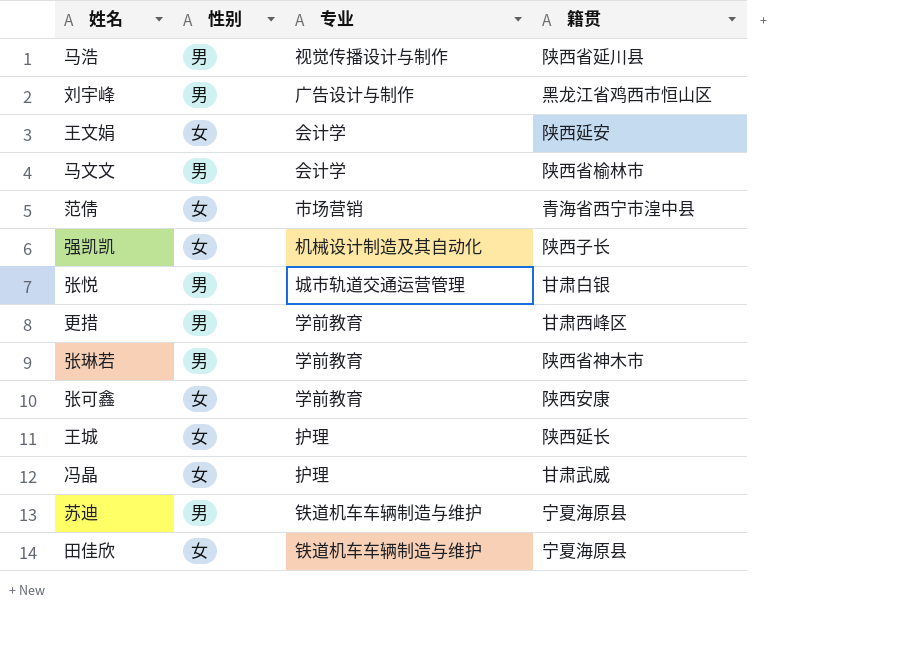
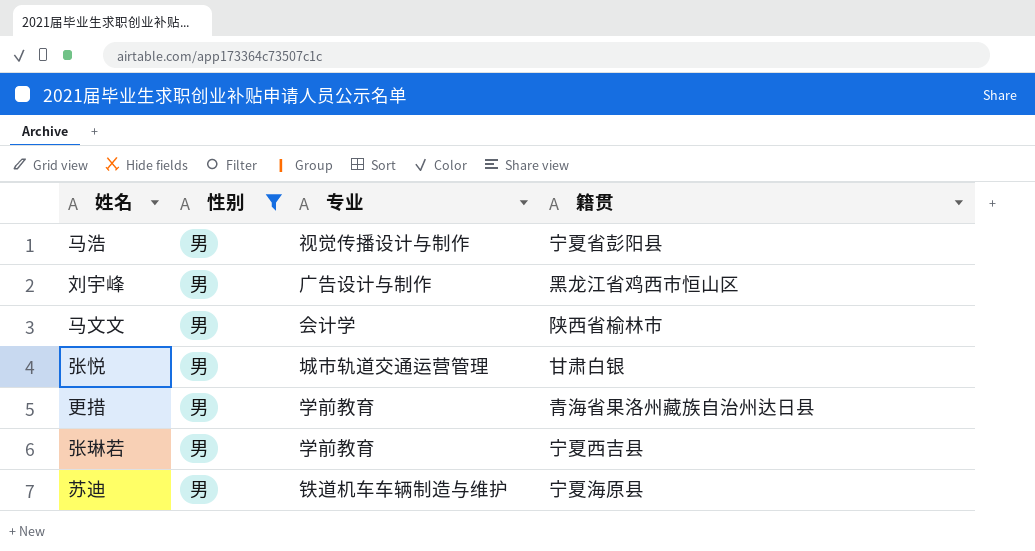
filter: none -> 性别 = 男
马浩 | 籍贯: 陕西省延川县 -> 宁夏省彭阳县
更措 | 籍贯: 甘肃西峰区 -> 青海省果洛州藏族自治州达日县
张琳若 | 籍贯: 陕西省神木市 -> 宁夏西吉县

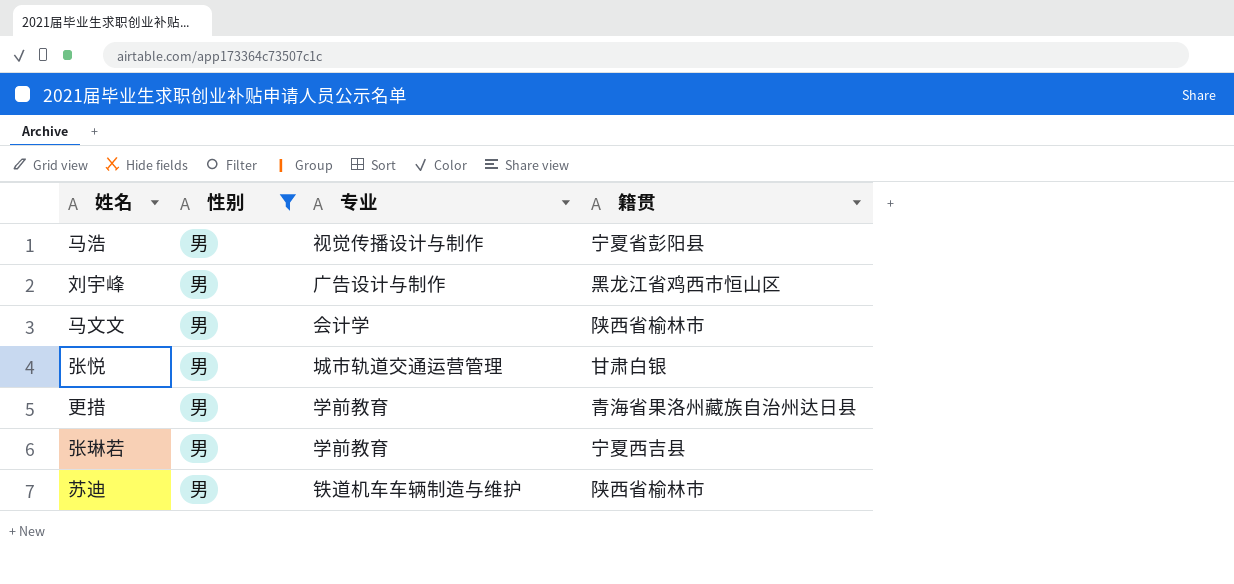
苏迪 | 籍贯: 宁夏海原县 -> 陕西省榆林市

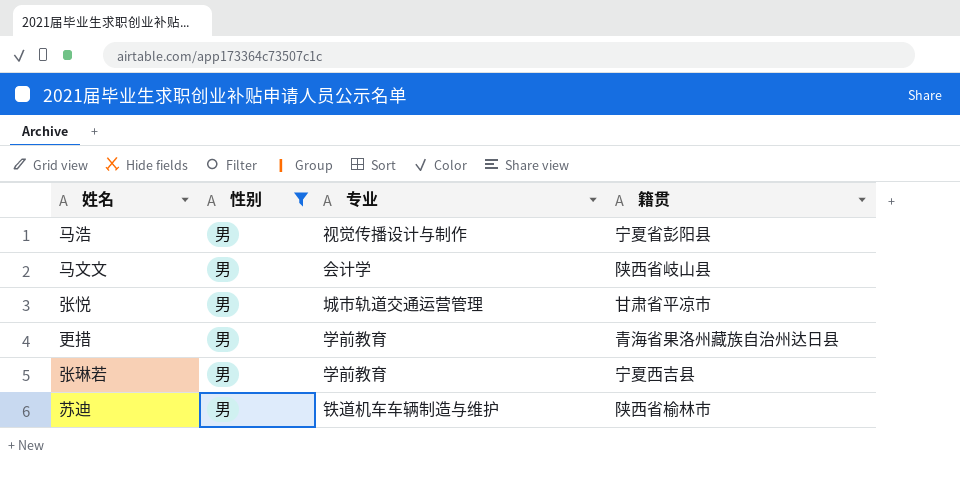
row 刘宇峰: 男 | 广告设计与制作 | 黑龙江省鸡西市恒山区 -> none
马文文 | 籍贯: 陕西省榆林市 -> 陕西省岐山县
张悦 | 籍贯: 甘肃白银 -> 甘肃省平凉市

